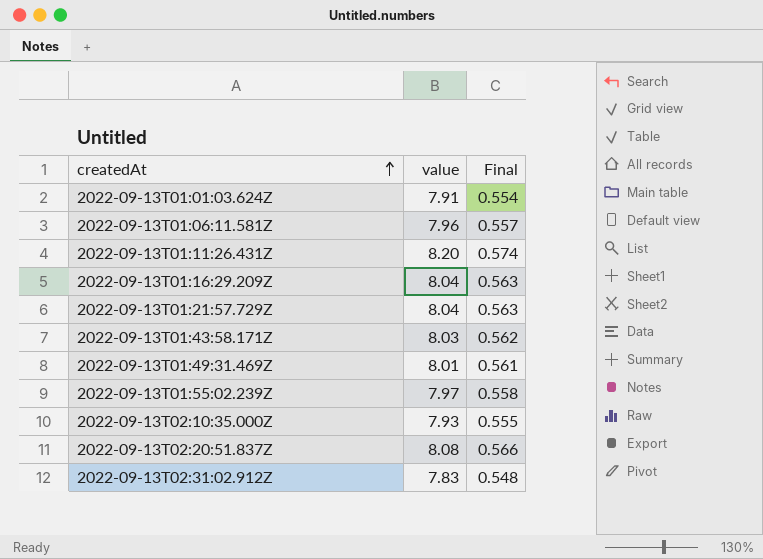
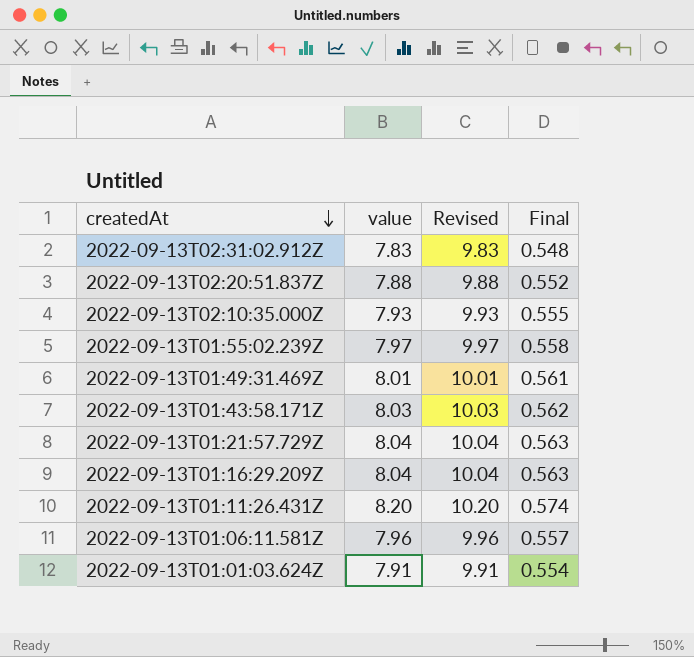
row order: createdAt ascending -> createdAt descending
column Revised | formula: none -> [value] + 2
2022-09-13T02:20:51.837Z | value: 8.08 -> 7.88
2022-09-13T02:20:51.837Z | Final: 0.566 -> 0.552

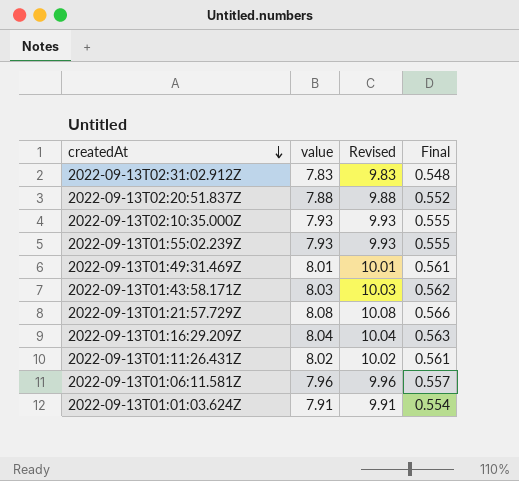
2022-09-13T01:55:02.239Z | value: 7.97 -> 7.93
2022-09-13T01:55:02.239Z | Revised: 9.97 -> 9.93
2022-09-13T01:55:02.239Z | Final: 0.558 -> 0.555
2022-09-13T01:21:57.729Z | value: 8.04 -> 8.08
2022-09-13T01:21:57.729Z | Revised: 10.04 -> 10.08
2022-09-13T01:21:57.729Z | Final: 0.563 -> 0.566
2022-09-13T01:11:26.431Z | value: 8.20 -> 8.02
2022-09-13T01:11:26.431Z | Revised: 10.20 -> 10.02
2022-09-13T01:11:26.431Z | Final: 0.574 -> 0.561

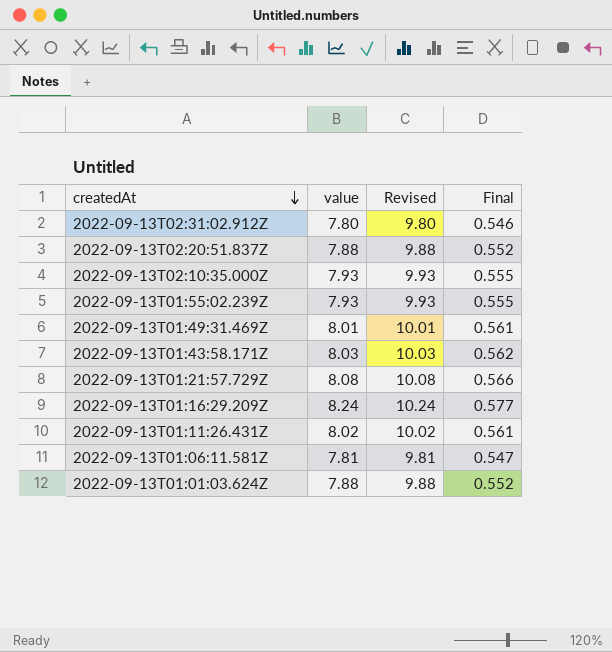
2022-09-13T02:31:02.912Z | value: 7.83 -> 7.80
2022-09-13T02:31:02.912Z | Revised: 9.83 -> 9.80
2022-09-13T02:31:02.912Z | Final: 0.548 -> 0.546
2022-09-13T01:16:29.209Z | value: 8.04 -> 8.24
2022-09-13T01:16:29.209Z | Revised: 10.04 -> 10.24
2022-09-13T01:16:29.209Z | Final: 0.563 -> 0.577
2022-09-13T01:06:11.581Z | value: 7.96 -> 7.81
2022-09-13T01:06:11.581Z | Revised: 9.96 -> 9.81
2022-09-13T01:06:11.581Z | Final: 0.557 -> 0.547
2022-09-13T01:01:03.624Z | value: 7.91 -> 7.88
2022-09-13T01:01:03.624Z | Revised: 9.91 -> 9.88
2022-09-13T01:01:03.624Z | Final: 0.554 -> 0.552

